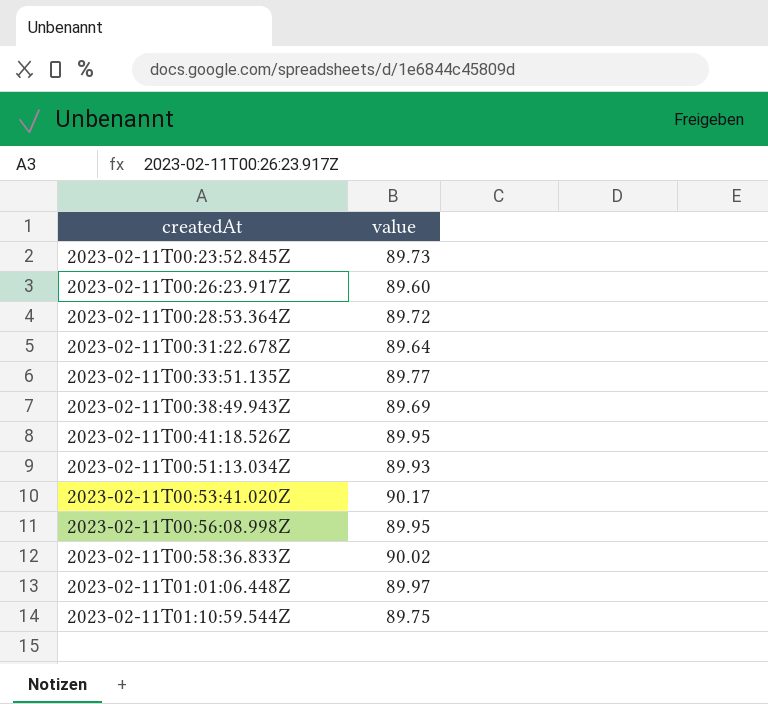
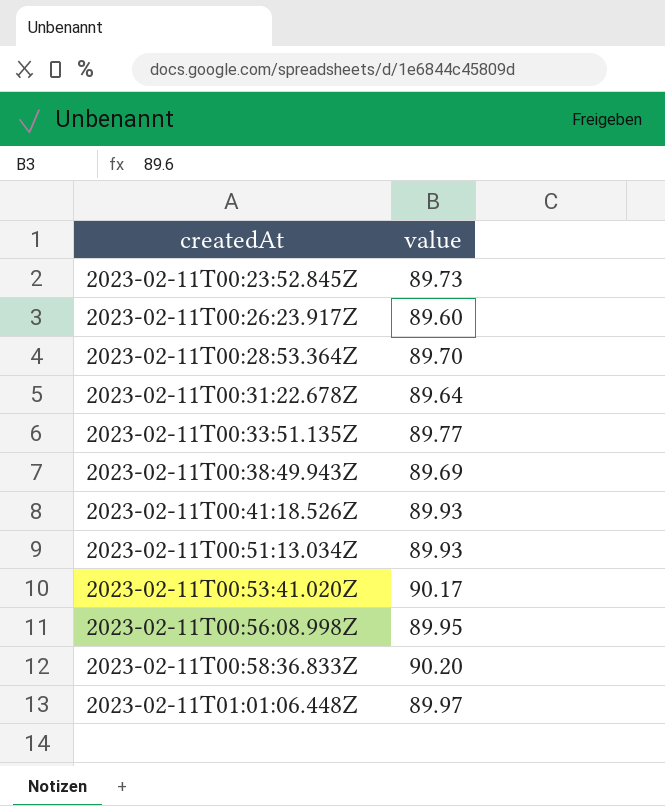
row 2023-02-11T01:10:59.544Z: 89.75 -> none
2023-02-11T00:28:53.364Z | value: 89.72 -> 89.70
2023-02-11T00:41:18.526Z | value: 89.95 -> 89.93
2023-02-11T00:58:36.833Z | value: 90.02 -> 90.20

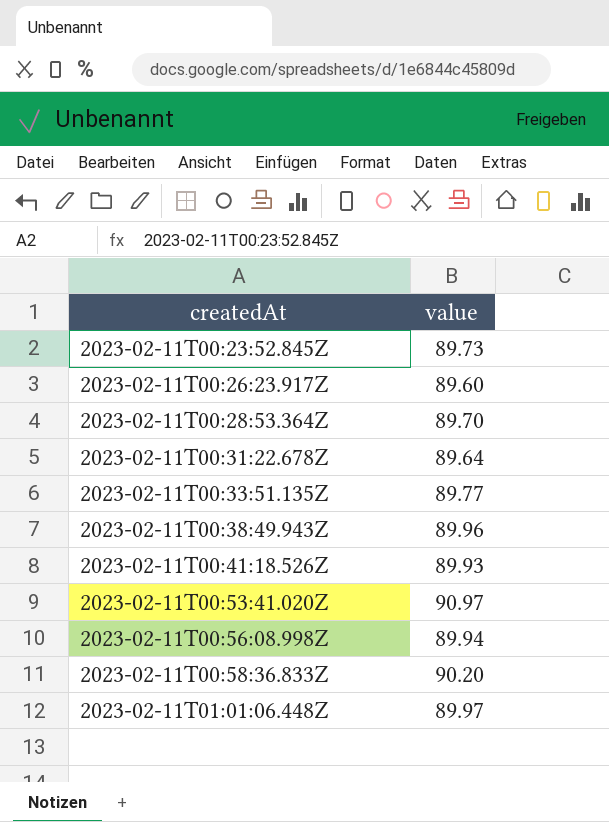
row 2023-02-11T00:51:13.034Z: 89.93 -> none
2023-02-11T00:38:49.943Z | value: 89.69 -> 89.96
2023-02-11T00:53:41.020Z | value: 90.17 -> 90.97
2023-02-11T00:56:08.998Z | value: 89.95 -> 89.94

